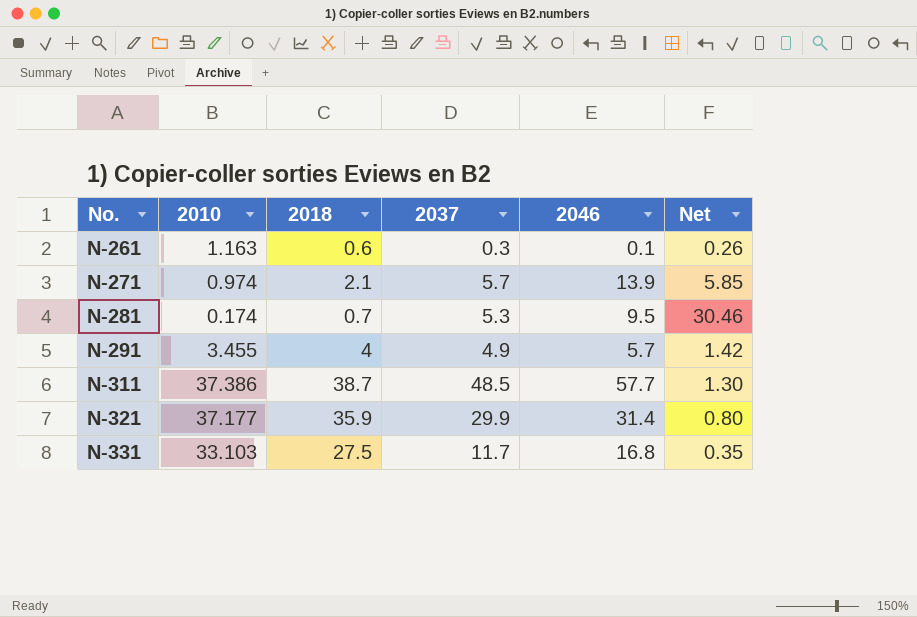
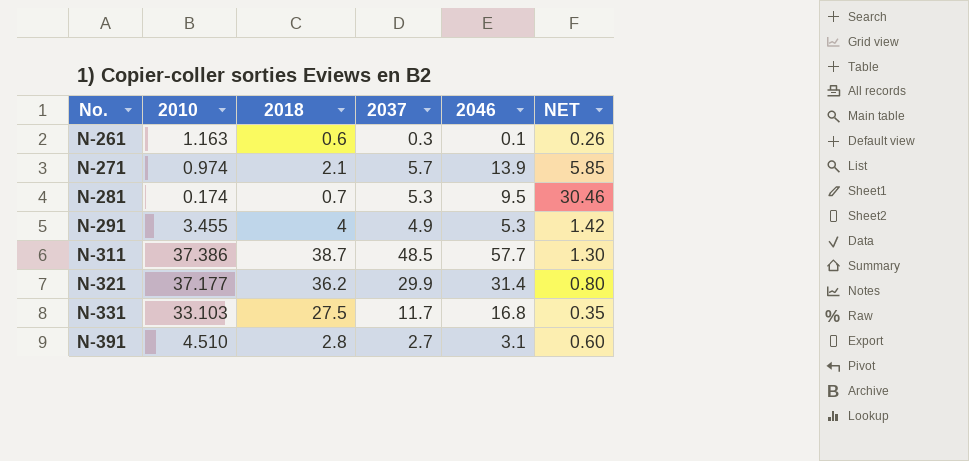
column name: Net -> NET
N-291 | 2046: 5.7 -> 5.3
N-321 | 2018: 35.9 -> 36.2
row N-391: none -> 4.510 | 2.8 | 2.7 | 3.1 | 0.60

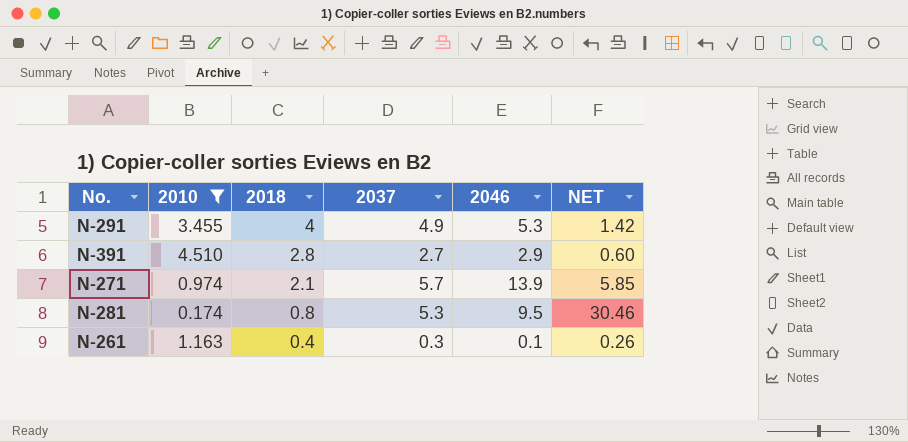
filter: none -> 2010 <= 4.510
row order: No. ascending -> 2018 descending
N-391 | 2046: 3.1 -> 2.9
N-281 | 2018: 0.7 -> 0.8
N-261 | 2018: 0.6 -> 0.4

